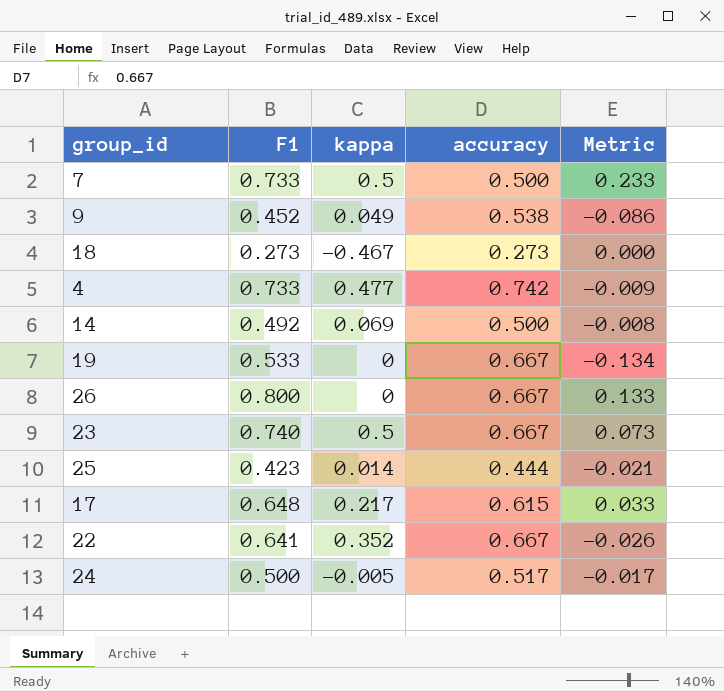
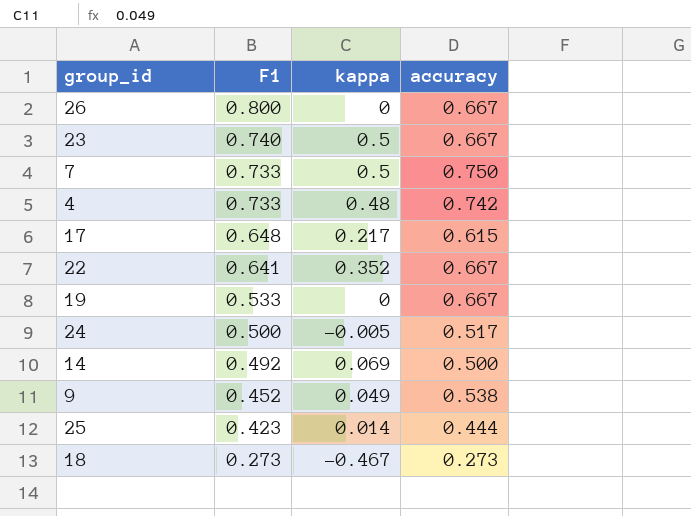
row order: none -> F1 descending
column Metric | formula: [F1] - [accuracy] -> none
7 | accuracy: 0.500 -> 0.750
4 | kappa: 0.477 -> 0.48

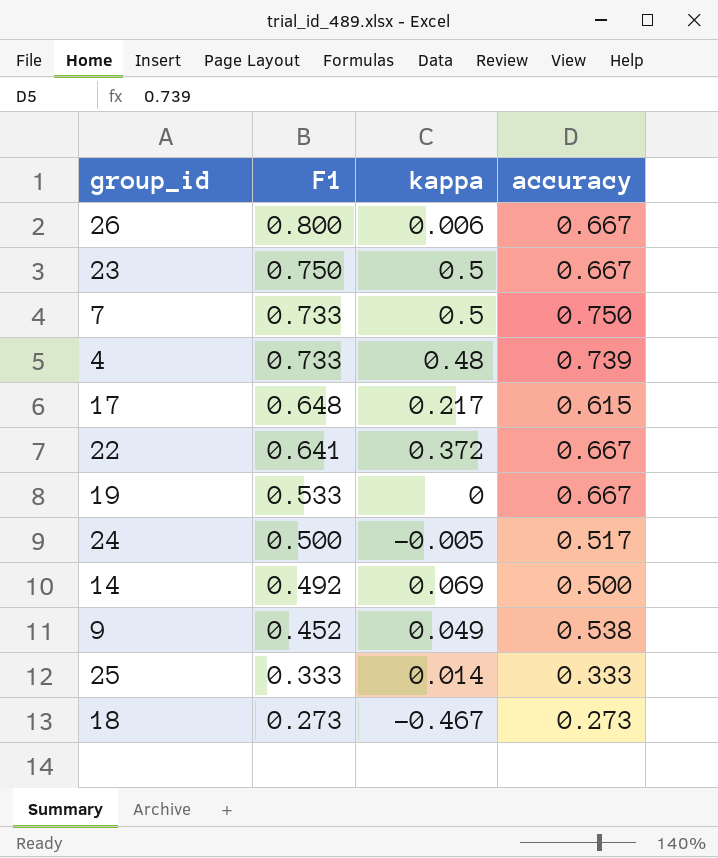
26 | kappa: 0 -> 0.006
23 | F1: 0.740 -> 0.750
4 | accuracy: 0.742 -> 0.739
22 | kappa: 0.352 -> 0.372
25 | F1: 0.423 -> 0.333
25 | accuracy: 0.444 -> 0.333

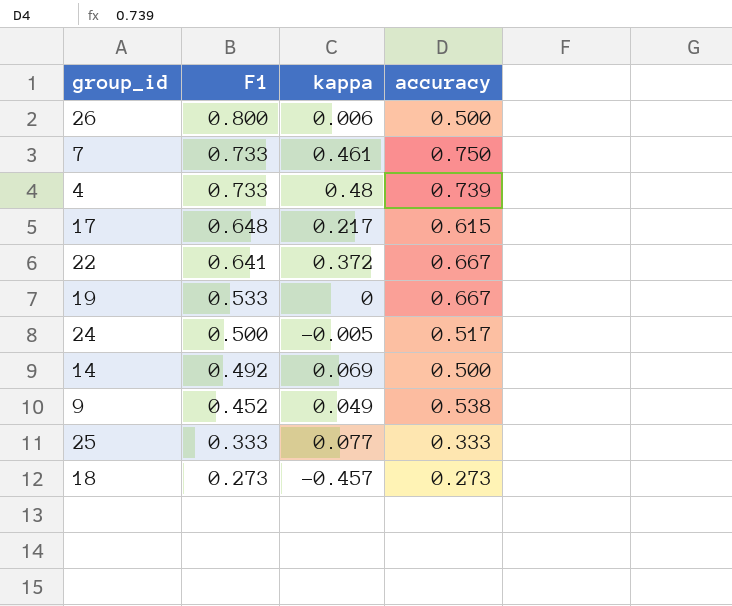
row 23: 0.750 | 0.5 | 0.667 -> none
26 | accuracy: 0.667 -> 0.500
7 | kappa: 0.5 -> 0.461
25 | kappa: 0.014 -> 0.077
18 | kappa: -0.467 -> -0.457

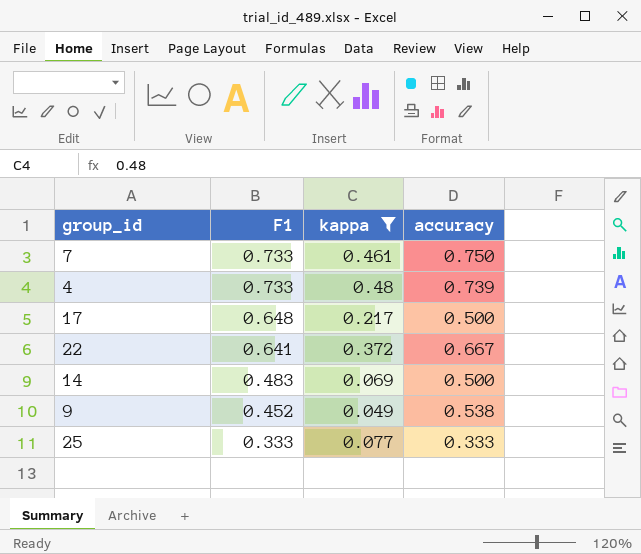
filter: none -> kappa >= 0.049
17 | accuracy: 0.615 -> 0.500
14 | F1: 0.492 -> 0.483

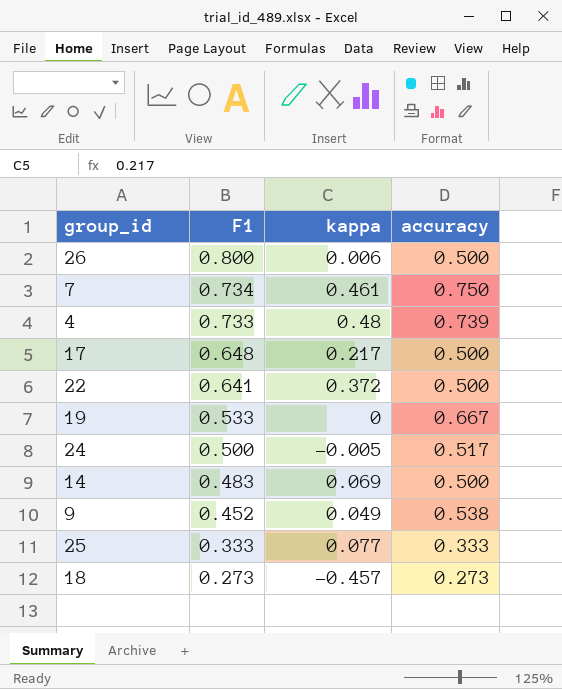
filter: kappa >= 0.049 -> none
7 | F1: 0.733 -> 0.734
22 | accuracy: 0.667 -> 0.500

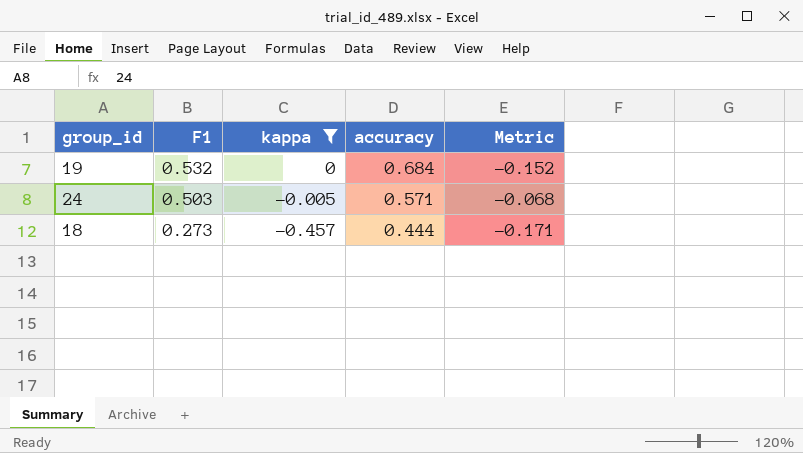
filter: none -> kappa <= 0
column Metric | formula: none -> [F1] - [accuracy]
19 | F1: 0.533 -> 0.532
19 | accuracy: 0.667 -> 0.684
24 | F1: 0.500 -> 0.503
24 | accuracy: 0.517 -> 0.571
18 | accuracy: 0.273 -> 0.444

